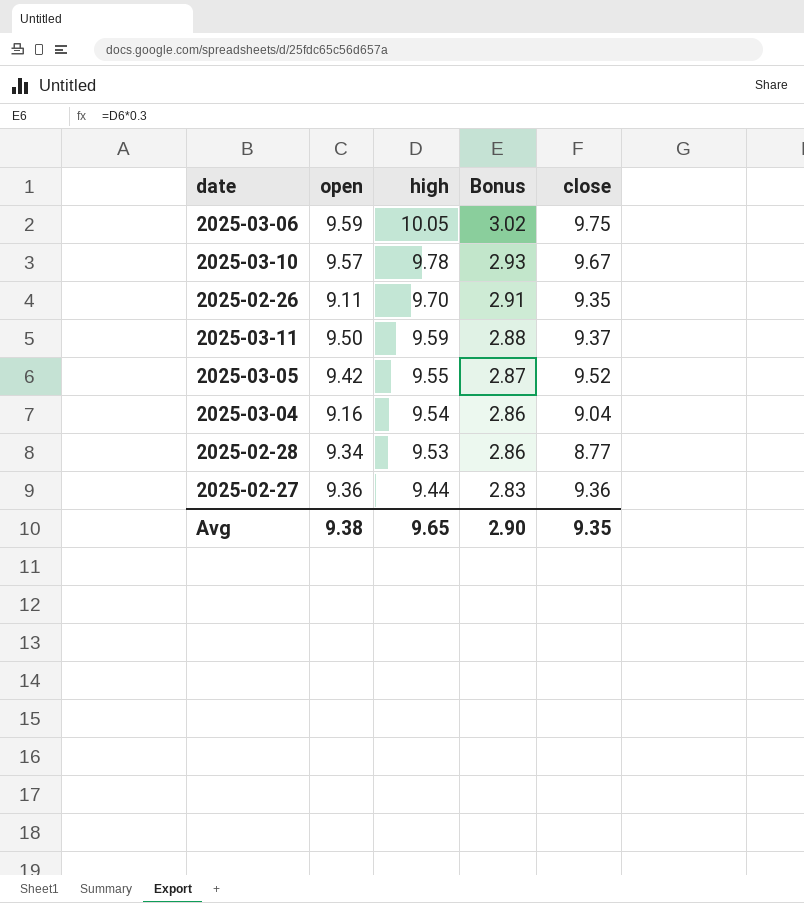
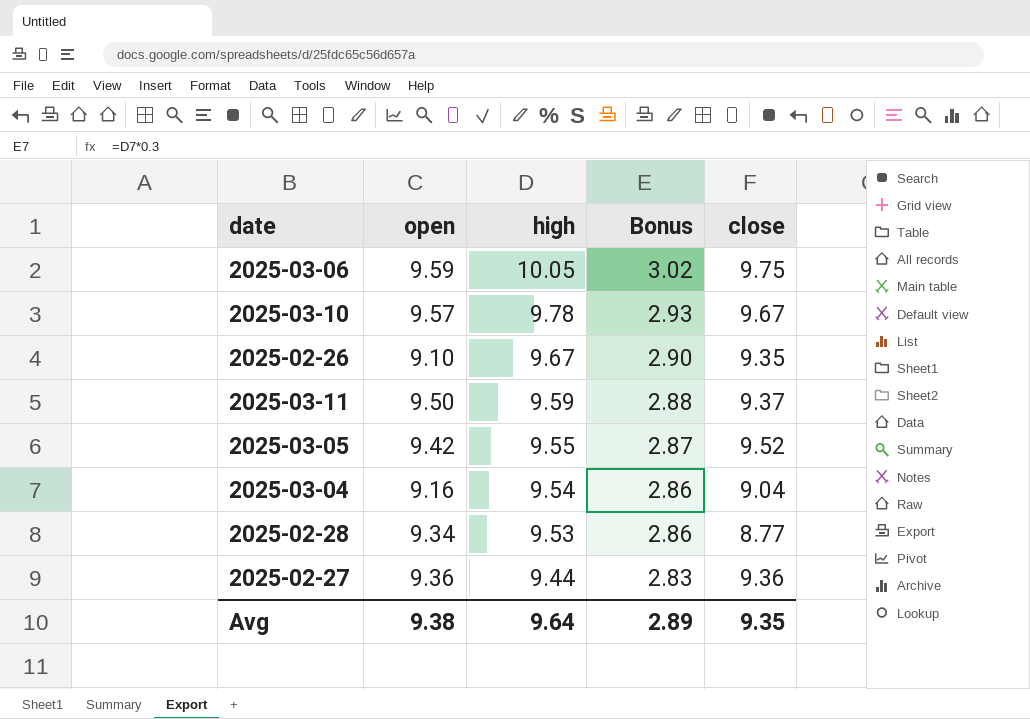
2025-02-26 | open: 9.11 -> 9.10
2025-02-26 | high: 9.70 -> 9.67
2025-02-26 | Bonus: 2.91 -> 2.90
Avg | high: 9.65 -> 9.64
Avg | Bonus: 2.90 -> 2.89

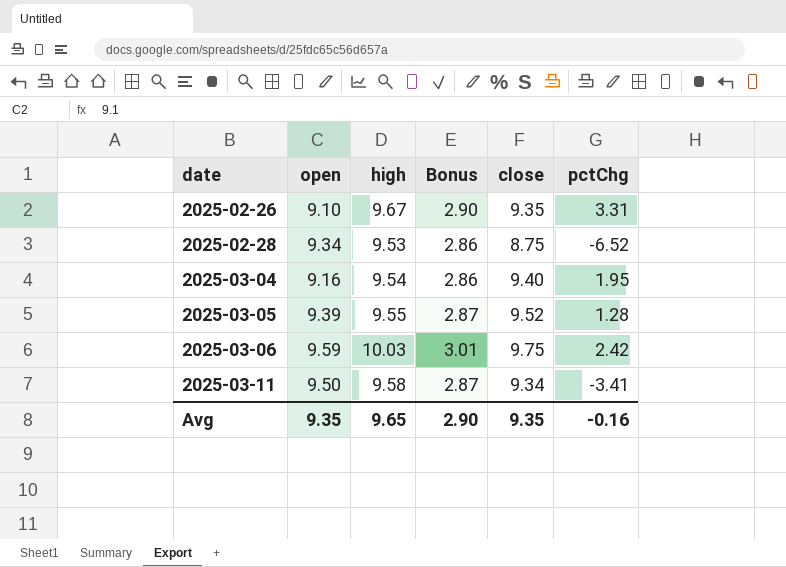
row order: high descending -> date ascending
column pctChg | position: none -> 6
row 2025-03-10: 9.57 | 9.78 | 2.93 | 9.67 -> none
row 2025-02-27: 9.36 | 9.44 | 2.83 | 9.36 -> none
2025-02-28 | close: 8.77 -> 8.75
2025-03-04 | close: 9.04 -> 9.40
2025-03-05 | open: 9.42 -> 9.39
2025-03-06 | high: 10.05 -> 10.03
2025-03-06 | Bonus: 3.02 -> 3.01
2025-03-11 | high: 9.59 -> 9.58
2025-03-11 | Bonus: 2.88 -> 2.87
2025-03-11 | close: 9.37 -> 9.34
Avg | open: 9.38 -> 9.35
Avg | high: 9.64 -> 9.65
Avg | Bonus: 2.89 -> 2.90

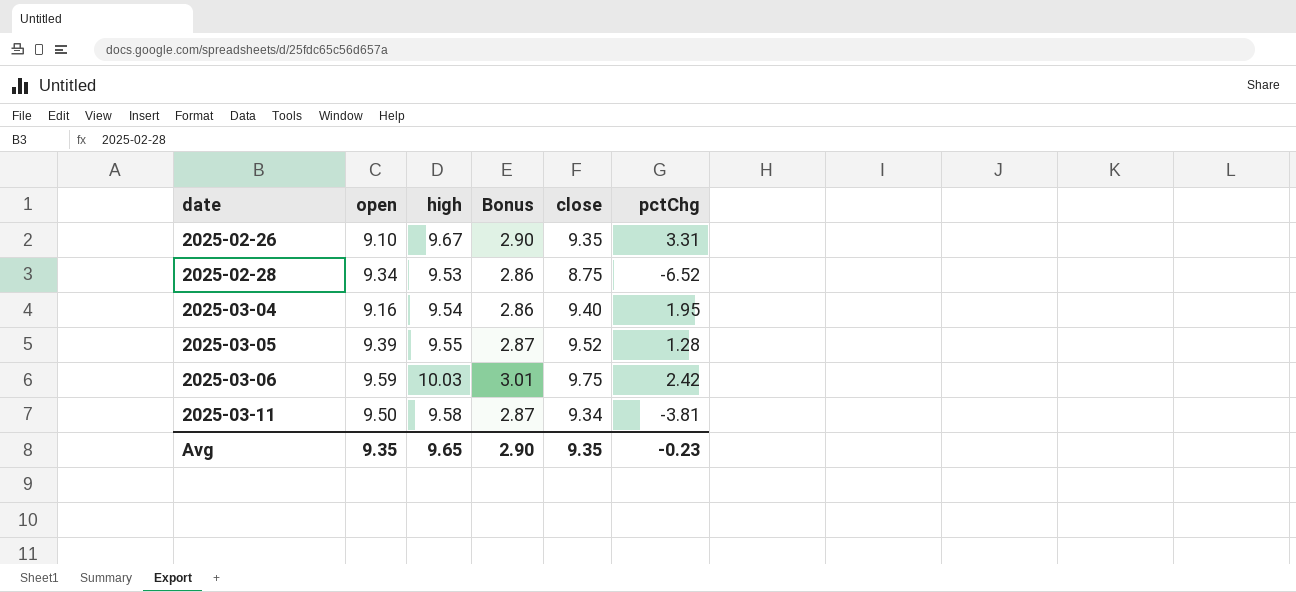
2025-03-11 | pctChg: -3.41 -> -3.81
Avg | pctChg: -0.16 -> -0.23

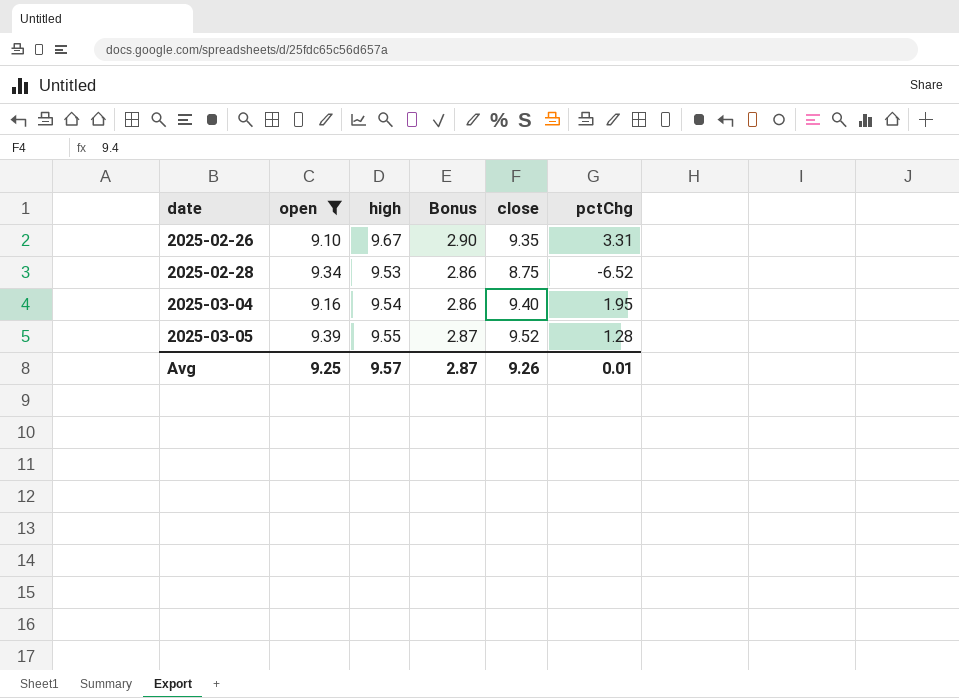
filter: none -> open <= 9.39
Avg | open: 9.35 -> 9.25
Avg | high: 9.65 -> 9.57
Avg | Bonus: 2.90 -> 2.87
Avg | close: 9.35 -> 9.26
Avg | pctChg: -0.23 -> 0.01

